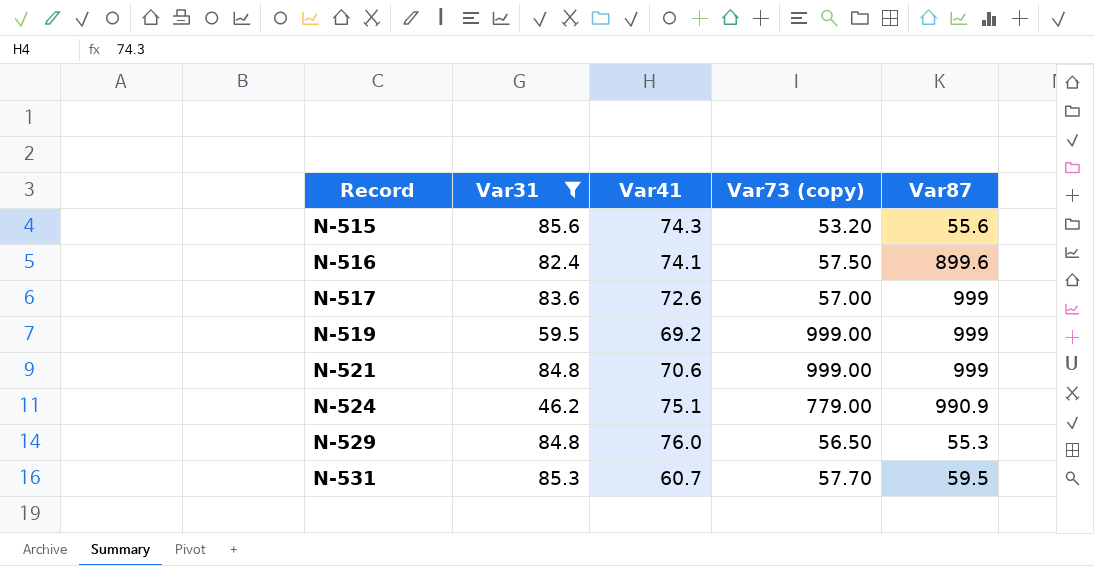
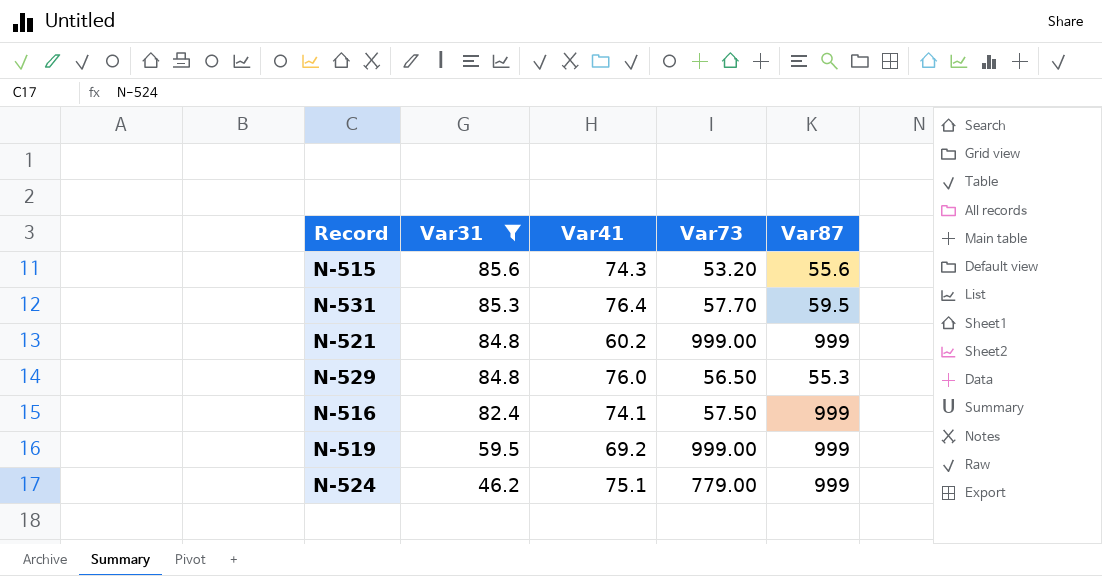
row order: Record ascending -> Var31 descending
column name: Var73 (copy) -> Var73
row N-517: 83.6 | 72.6 | 57.00 | 999 -> none
N-531 | Var41: 60.7 -> 76.4
N-521 | Var41: 70.6 -> 60.2
N-516 | Var87: 899.6 -> 999
N-524 | Var87: 990.9 -> 999

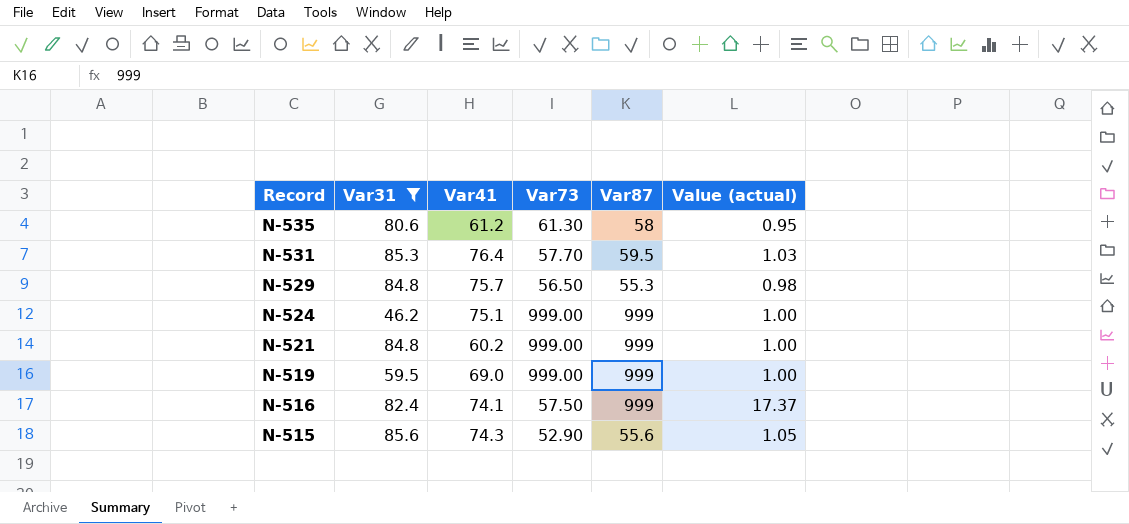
row order: Var31 descending -> Record descending
column Value (actual) | formula: none -> [Var87] / [Var73]
row N-535: none -> 80.6 | 61.2 | 61.30 | 58 | 0.95
N-529 | Var41: 76.0 -> 75.7
N-524 | Var73: 779.00 -> 999.00
N-519 | Var41: 69.2 -> 69.0
N-515 | Var73: 53.20 -> 52.90

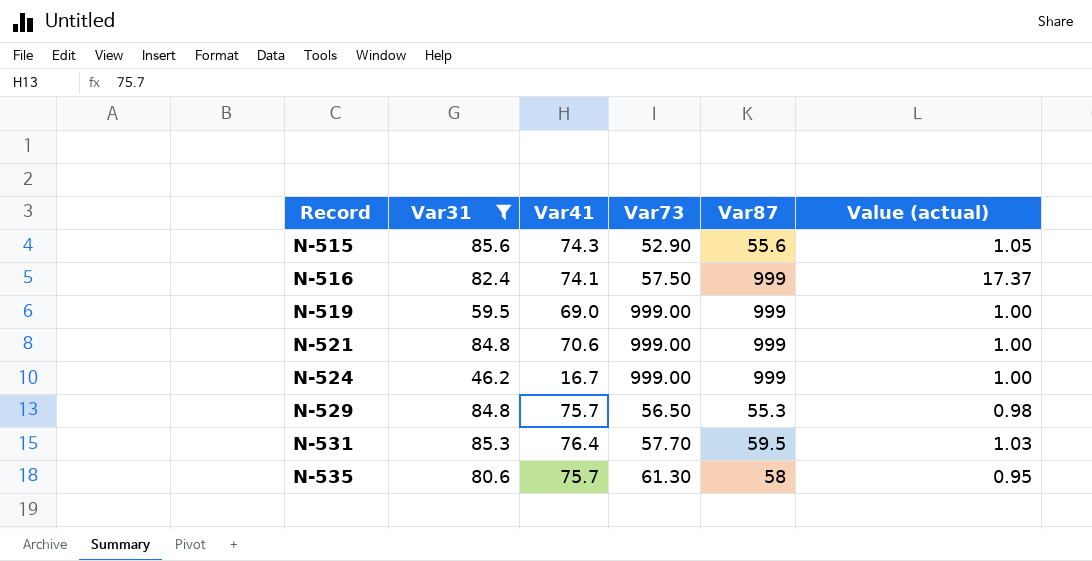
row order: Record descending -> Record ascending
N-521 | Var41: 60.2 -> 70.6
N-524 | Var41: 75.1 -> 16.7
N-535 | Var41: 61.2 -> 75.7

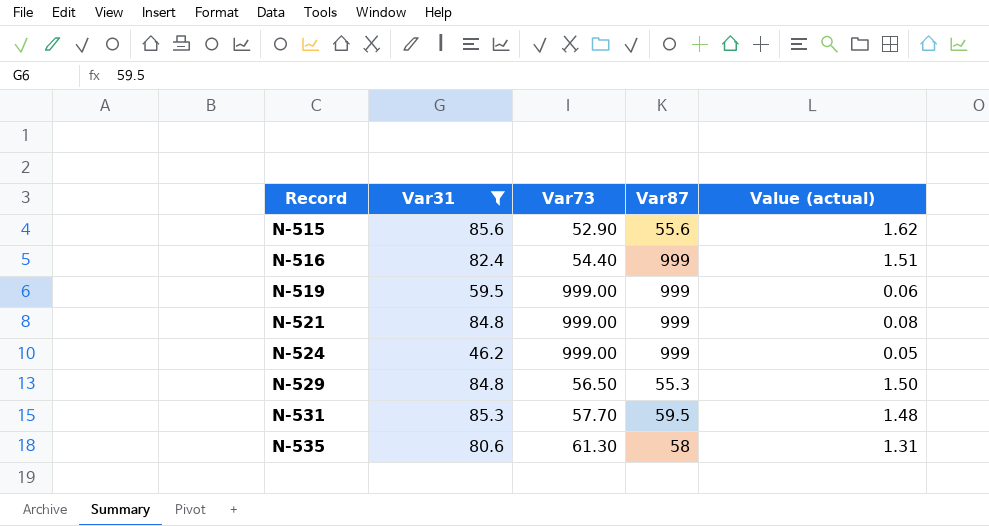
column Var41 | position: 3 -> none
column Value (actual) | formula: [Var87] / [Var73] -> [Var31] / [Var73]
N-516 | Var73: 57.50 -> 54.40

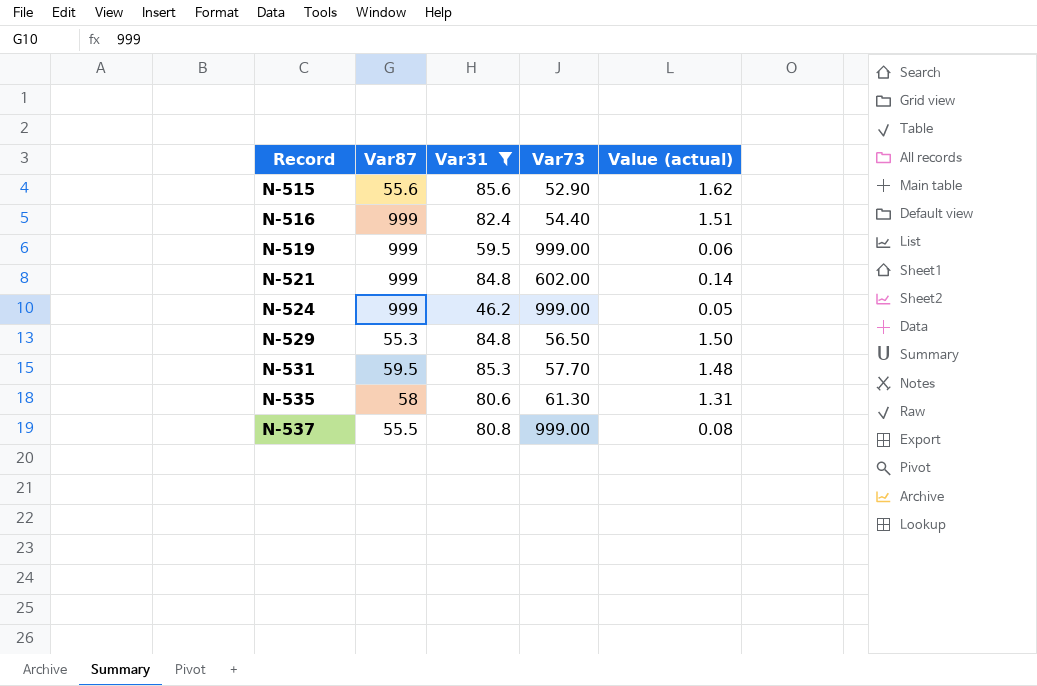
column Var87 | position: 4 -> 2
N-521 | Var73: 999.00 -> 602.00
N-521 | Value (actual): 0.08 -> 0.14
row N-537: none -> 55.5 | 80.8 | 999.00 | 0.08

